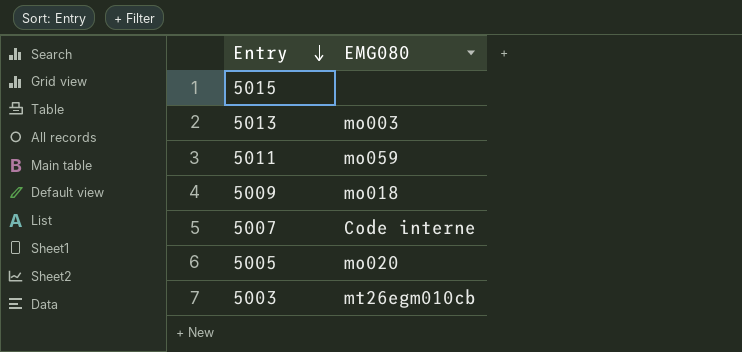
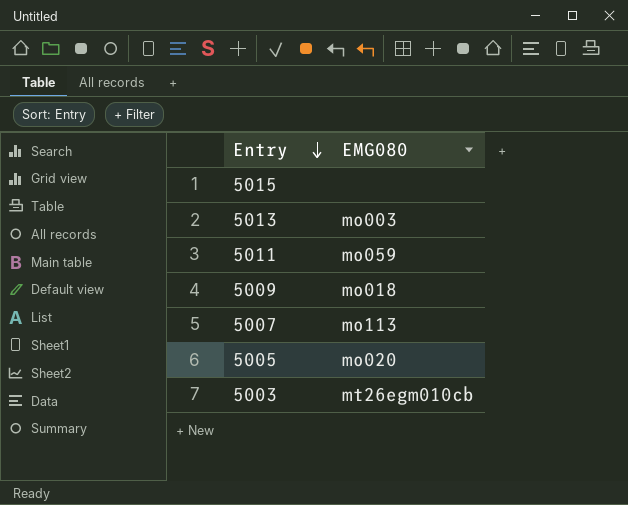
5007 | EMG080: Code interne -> mo113

